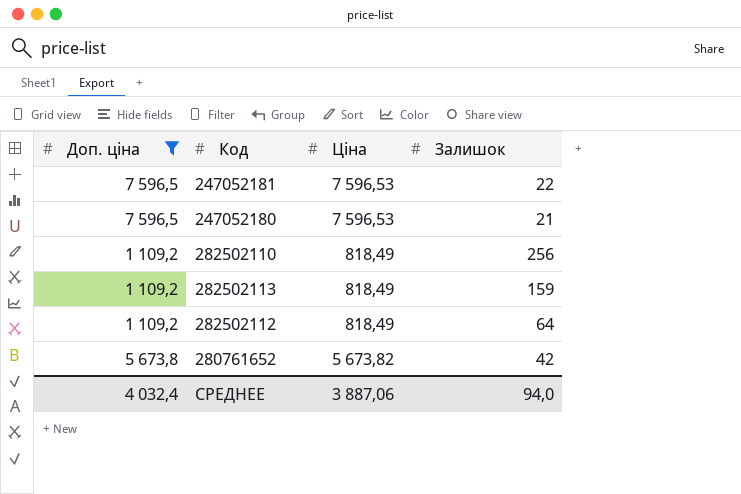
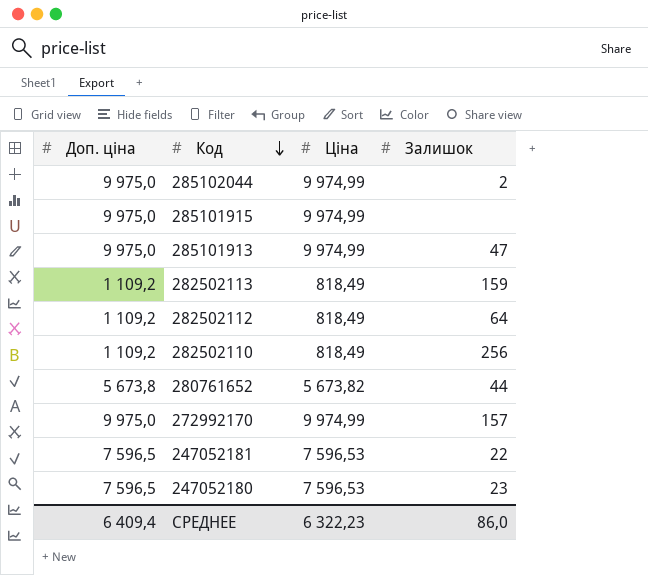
filter: Доп. ціна != 9 975,0 -> none
row order: none -> Код descending
280761652 | Залишок: 42 -> 44
247052180 | Залишок: 21 -> 23
СРЕДНЕЕ | Доп. ціна: 4 032,4 -> 6 409,4
СРЕДНЕЕ | Ціна: 3 887,06 -> 6 322,23
СРЕДНЕЕ | Залишок: 94,0 -> 86,0

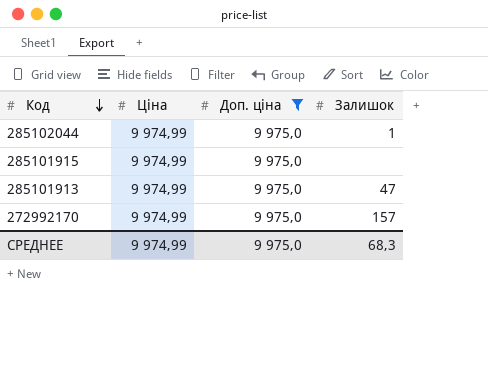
filter: none -> Доп. ціна = 9 975,0
column Доп. ціна | position: 1 -> 3
285102044 | Залишок: 2 -> 1
СРЕДНЕЕ | Ціна: 6 322,23 -> 9 974,99
СРЕДНЕЕ | Доп. ціна: 6 409,4 -> 9 975,0
СРЕДНЕЕ | Залишок: 86,0 -> 68,3

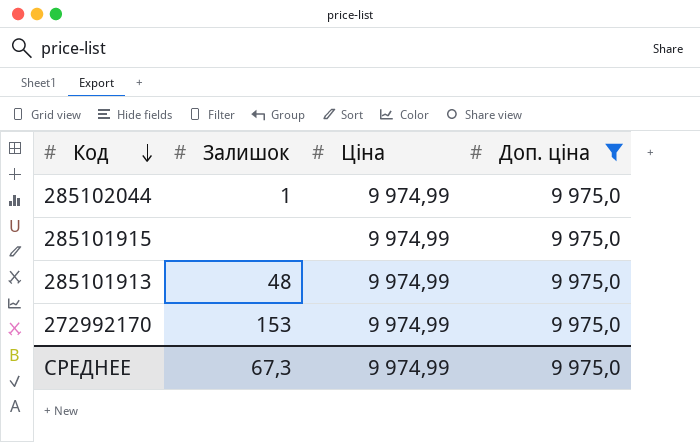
column Залишок | position: 4 -> 2
285101913 | Залишок: 47 -> 48
272992170 | Залишок: 157 -> 153
СРЕДНЕЕ | Залишок: 68,3 -> 67,3

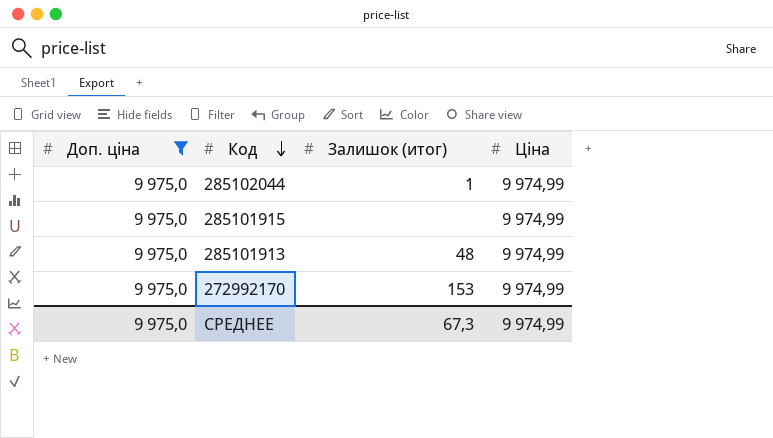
column Доп. ціна | position: 4 -> 1
column name: Залишок -> Залишок (итог)

